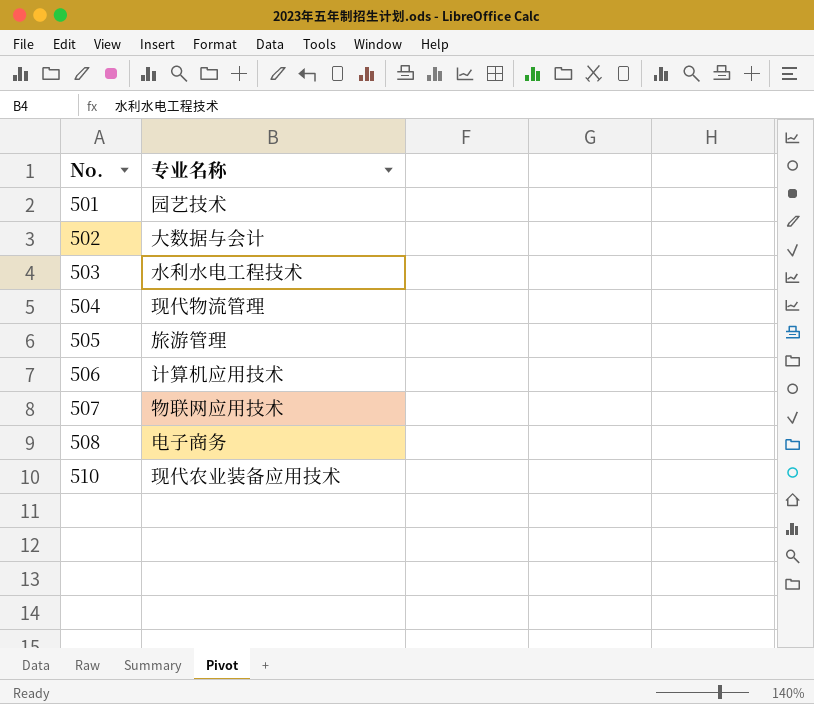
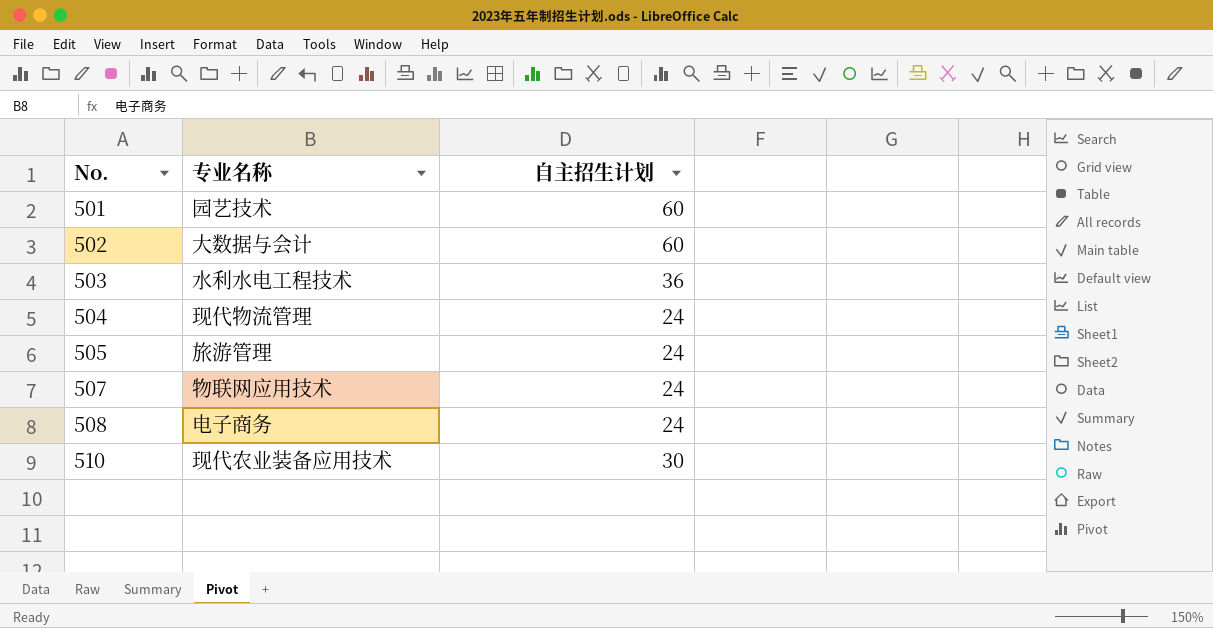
column 自主招生计划 | position: none -> 3
row 506: 计算机应用技术 -> none

